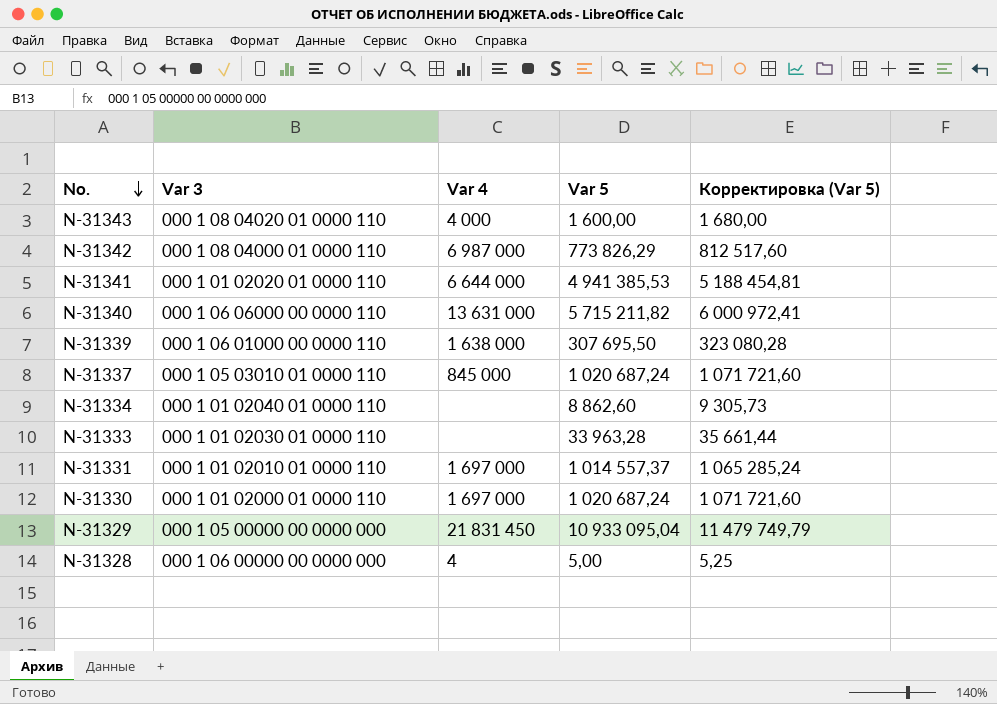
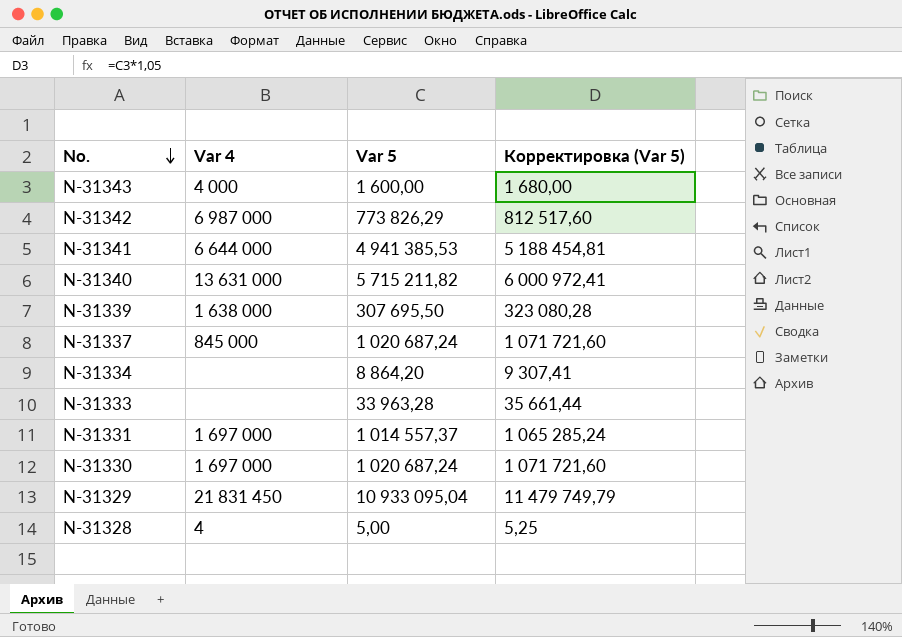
column Var 3 | position: 2 -> none
N-31334 | Var 5: 8 862,60 -> 8 864,20
N-31334 | Корректировка (Var 5): 9 305,73 -> 9 307,41

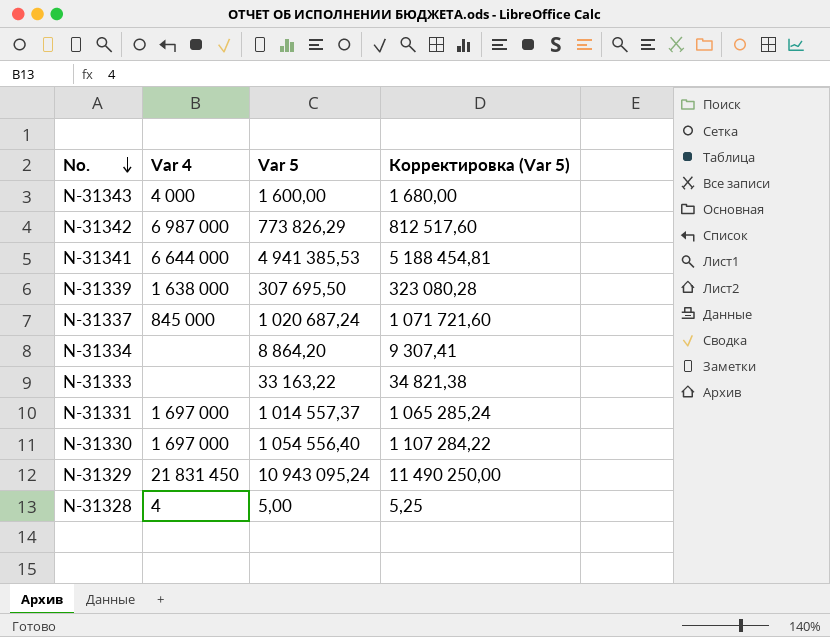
row N-31340: 13 631 000 | 5 715 211,82 | 6 000 972,41 -> none
N-31333 | Var 5: 33 963,28 -> 33 163,22
N-31333 | Корректировка (Var 5): 35 661,44 -> 34 821,38
N-31330 | Var 5: 1 020 687,24 -> 1 054 556,40
N-31330 | Корректировка (Var 5): 1 071 721,60 -> 1 107 284,22
N-31329 | Var 5: 10 933 095,04 -> 10 943 095,24
N-31329 | Корректировка (Var 5): 11 479 749,79 -> 11 490 250,00

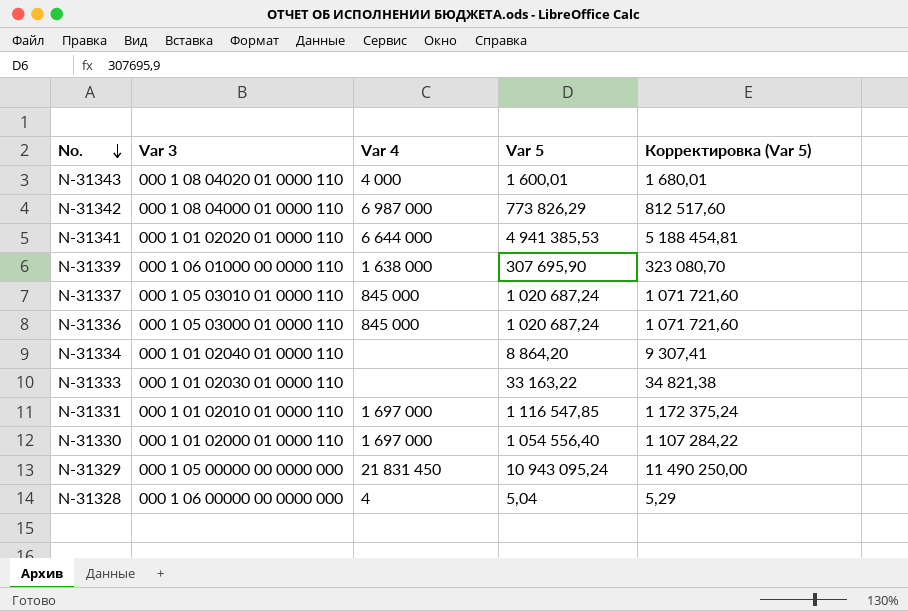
column Var 3 | position: none -> 2
N-31343 | Var 5: 1 600,00 -> 1 600,01
N-31343 | Корректировка (Var 5): 1 680,00 -> 1 680,01
N-31339 | Var 5: 307 695,50 -> 307 695,90
N-31339 | Корректировка (Var 5): 323 080,28 -> 323 080,70
row N-31336: none -> 000 1 05 03000 01 0000 110 | 845 000 | 1 020 687,24 | 1 071 721,60
N-31331 | Var 5: 1 014 557,37 -> 1 116 547,85
N-31331 | Корректировка (Var 5): 1 065 285,24 -> 1 172 375,24
N-31328 | Var 5: 5,00 -> 5,04
N-31328 | Корректировка (Var 5): 5,25 -> 5,29

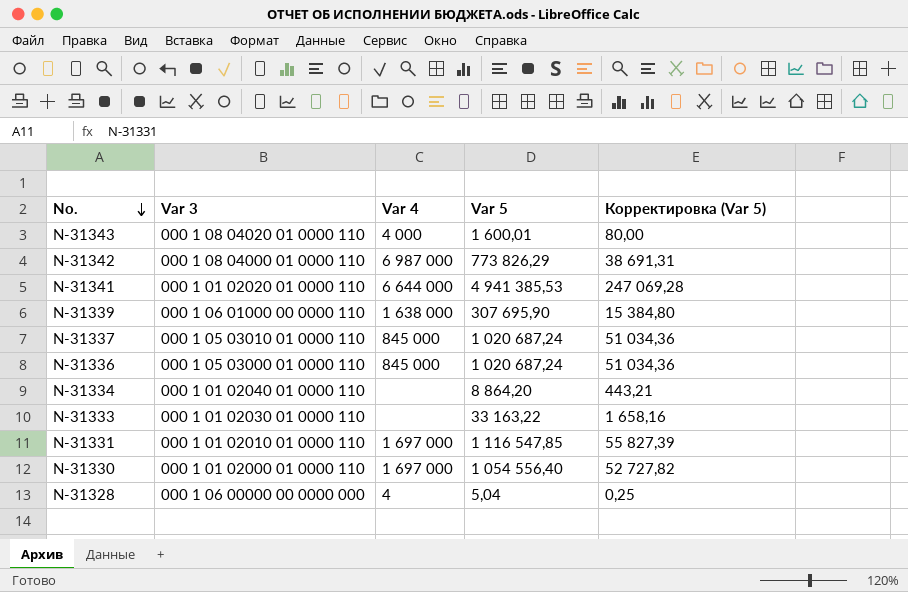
column Корректировка (Var 5) | formula: [Var 5] * 1,05 -> [Var 5] * 0,05
row N-31329: 000 1 05 00000 00 0000 000 | 21 831 450 | 10 943 095,24 | 11 490 250,00 -> none

